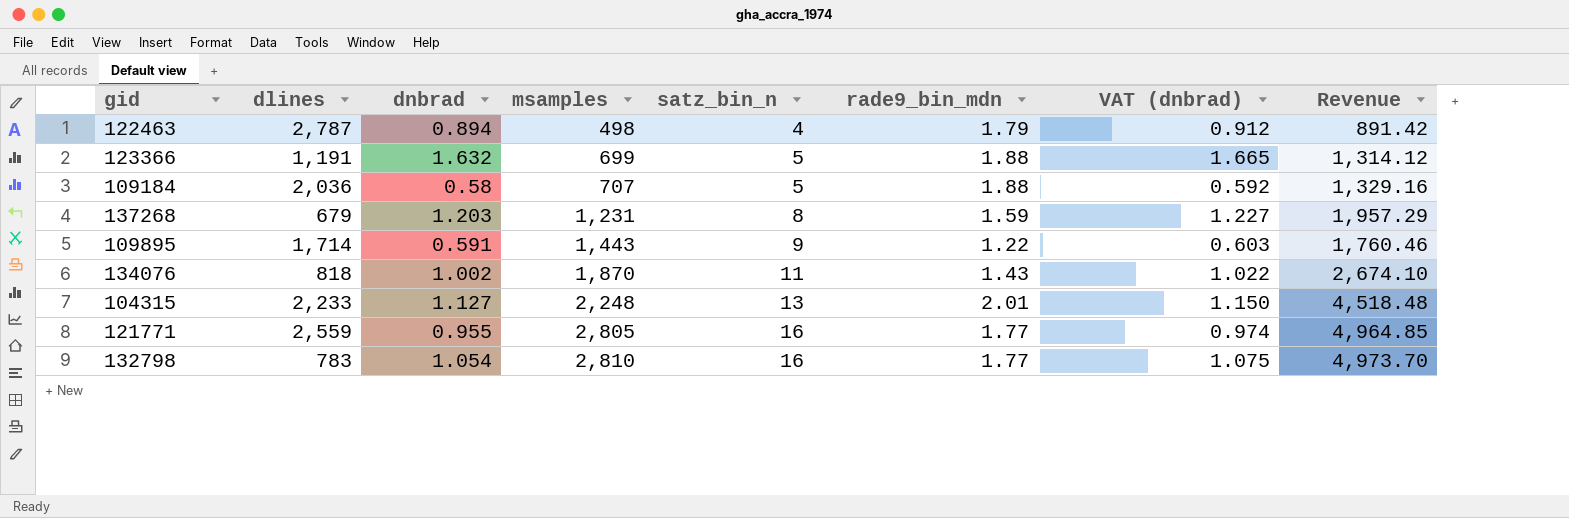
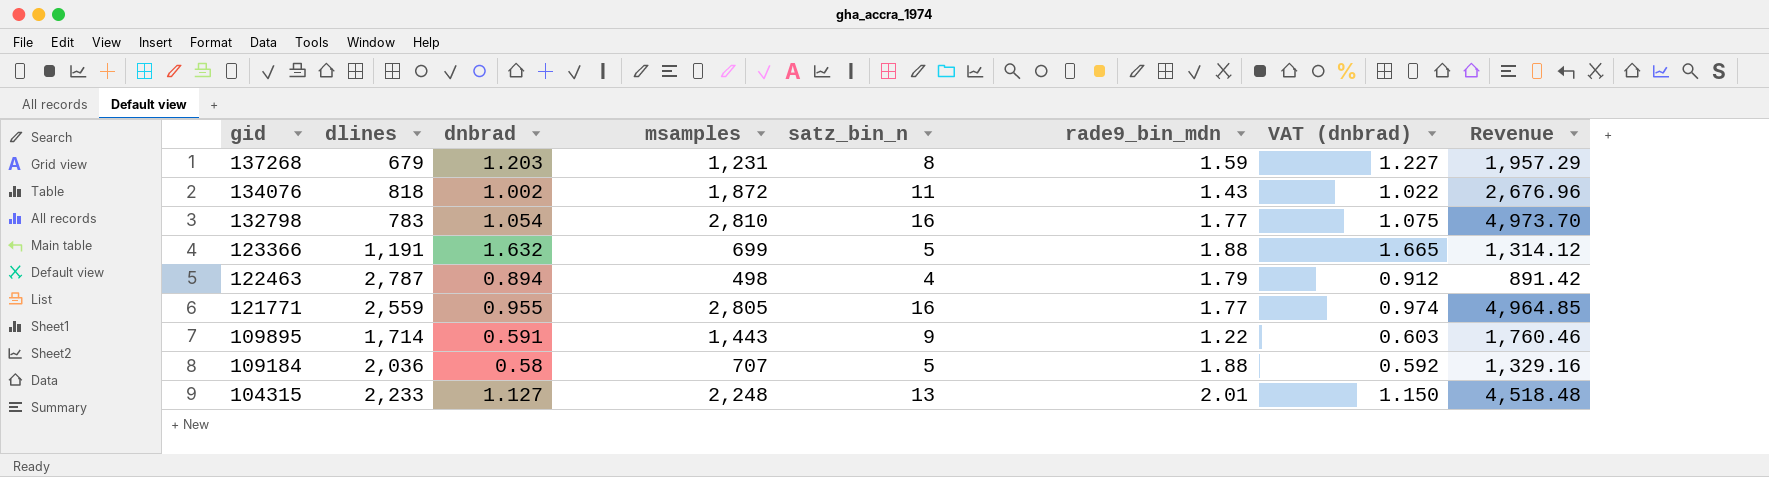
row order: msamples ascending -> gid descending
134076 | msamples: 1,870 -> 1,872
134076 | Revenue: 2,674.10 -> 2,676.96

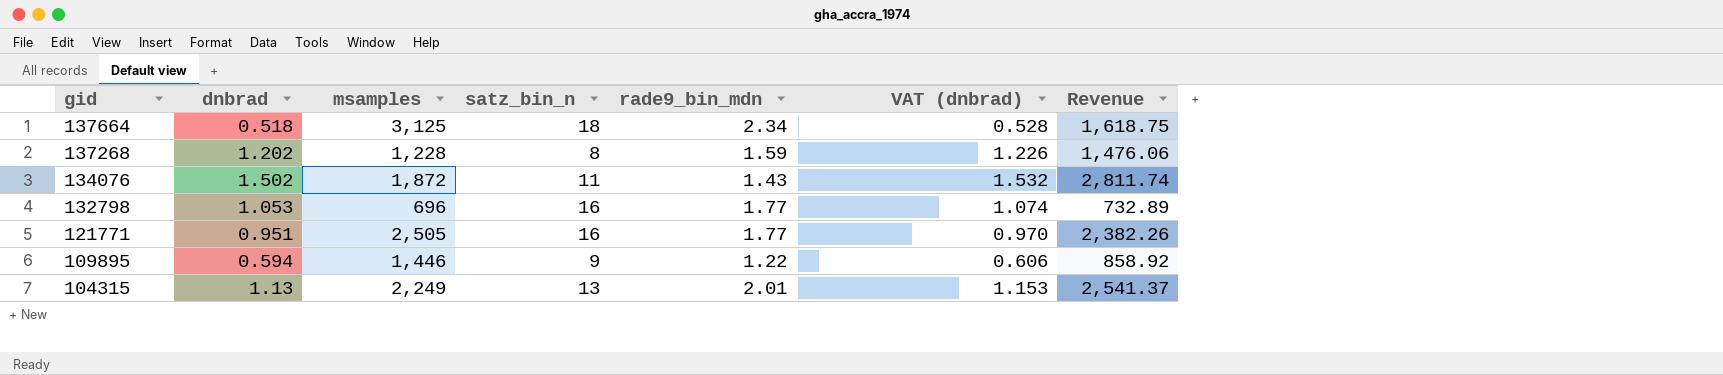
column dlines | position: 2 -> none
column Revenue | formula: [msamples] * [rade9_bin_mdn] -> [dnbrad] * [msamples]
row 123366: 1,191 | 1.632 | 699 | 5 | 1.88 | 1.665 | 1,314.12 -> none
row 122463: 2,787 | 0.894 | 498 | 4 | 1.79 | 0.912 | 891.42 -> none
row 109184: 2,036 | 0.58 | 707 | 5 | 1.88 | 0.592 | 1,329.16 -> none
row 137664: none -> 0.518 | 3,125 | 18 | 2.34 | 0.528 | 1,618.75
137268 | dnbrad: 1.203 -> 1.202
137268 | msamples: 1,231 -> 1,228
137268 | VAT (dnbrad): 1.227 -> 1.226
134076 | dnbrad: 1.002 -> 1.502
134076 | VAT (dnbrad): 1.022 -> 1.532
132798 | dnbrad: 1.054 -> 1.053
132798 | msamples: 2,810 -> 696
132798 | VAT (dnbrad): 1.075 -> 1.074
121771 | dnbrad: 0.955 -> 0.951
121771 | msamples: 2,805 -> 2,505
121771 | VAT (dnbrad): 0.974 -> 0.970
109895 | dnbrad: 0.591 -> 0.594
109895 | msamples: 1,443 -> 1,446
109895 | VAT (dnbrad): 0.603 -> 0.606
104315 | dnbrad: 1.127 -> 1.13
104315 | msamples: 2,248 -> 2,249
104315 | VAT (dnbrad): 1.150 -> 1.153

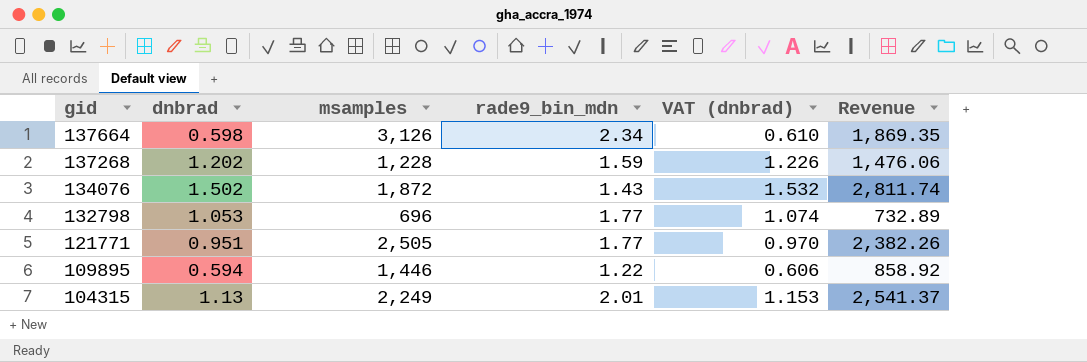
column satz_bin_n | position: 4 -> none
137664 | dnbrad: 0.518 -> 0.598
137664 | msamples: 3,125 -> 3,126
137664 | VAT (dnbrad): 0.528 -> 0.610
137664 | Revenue: 1,618.75 -> 1,869.35

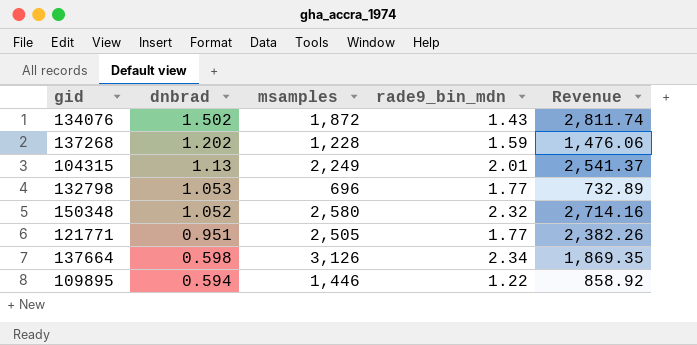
row order: gid descending -> dnbrad descending
column VAT (dnbrad) | formula: [dnbrad] * 1.02 -> none
row 150348: none -> 1.052 | 2,580 | 2.32 | 2,714.16

